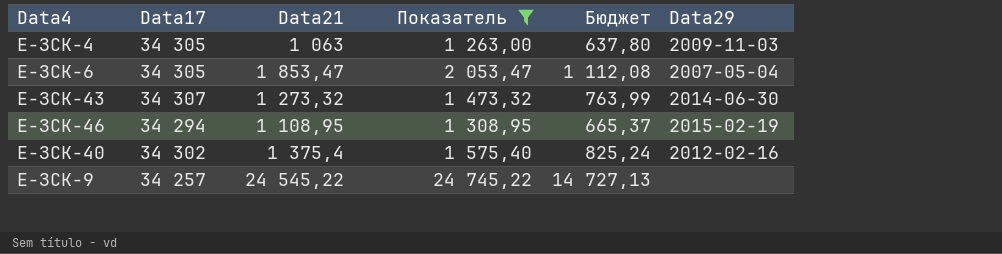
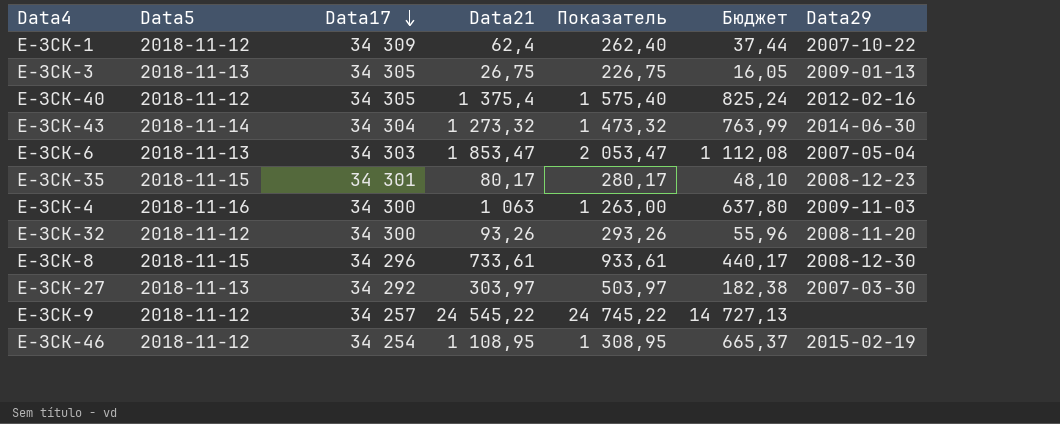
filter: Показатель >= 1 263,00 -> none
row order: none -> Data17 descending
column Data5 | position: none -> 2
Е-ЗСК-40 | Data17: 34 302 -> 34 305
Е-ЗСК-43 | Data17: 34 307 -> 34 304
Е-ЗСК-6 | Data17: 34 305 -> 34 303
Е-ЗСК-4 | Data17: 34 305 -> 34 300
Е-ЗСК-46 | Data17: 34 294 -> 34 254

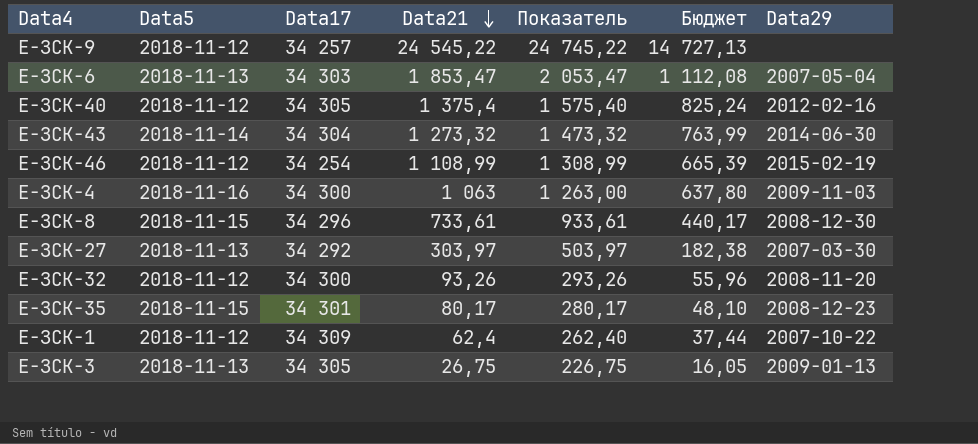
row order: Data17 descending -> Data21 descending
Е-ЗСК-46 | Data21: 1 108,95 -> 1 108,99
Е-ЗСК-46 | Показатель: 1 308,95 -> 1 308,99
Е-ЗСК-46 | Бюджет: 665,37 -> 665,39

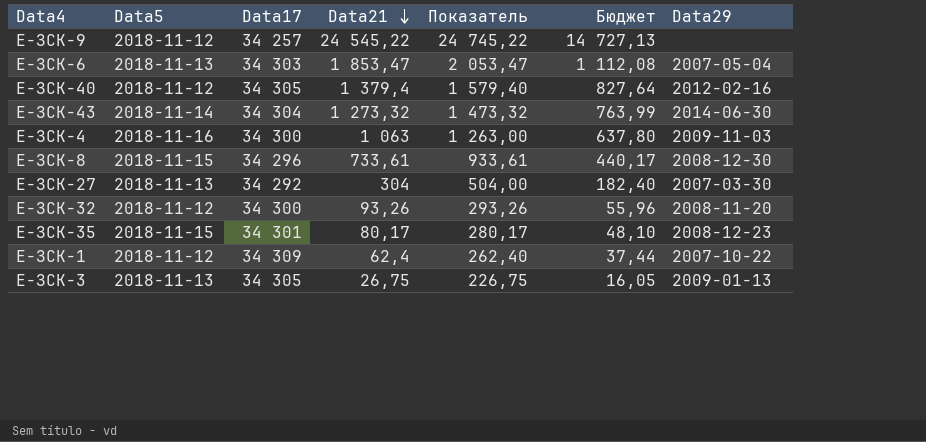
row Е-ЗСК-46: 2018-11-12 | 34 254 | 1 108,99 | 1 308,99 | 665,39 | 2015-02-19 -> none
Е-ЗСК-40 | Data21: 1 375,4 -> 1 379,4
Е-ЗСК-40 | Показатель: 1 575,40 -> 1 579,40
Е-ЗСК-40 | Бюджет: 825,24 -> 827,64
Е-ЗСК-27 | Data21: 303,97 -> 304
Е-ЗСК-27 | Показатель: 503,97 -> 504,00
Е-ЗСК-27 | Бюджет: 182,38 -> 182,40

